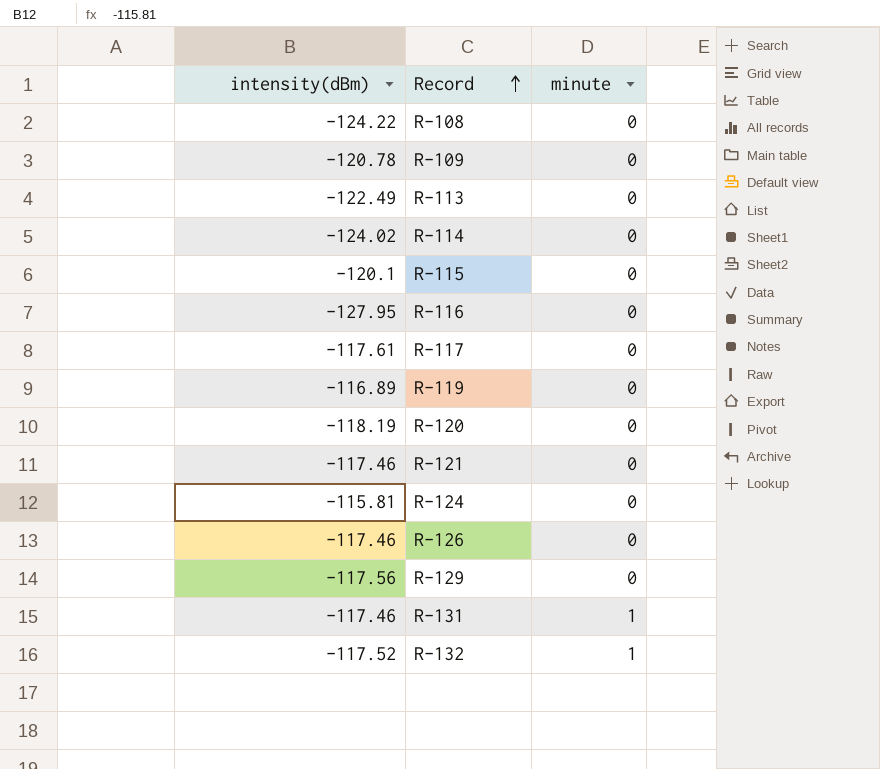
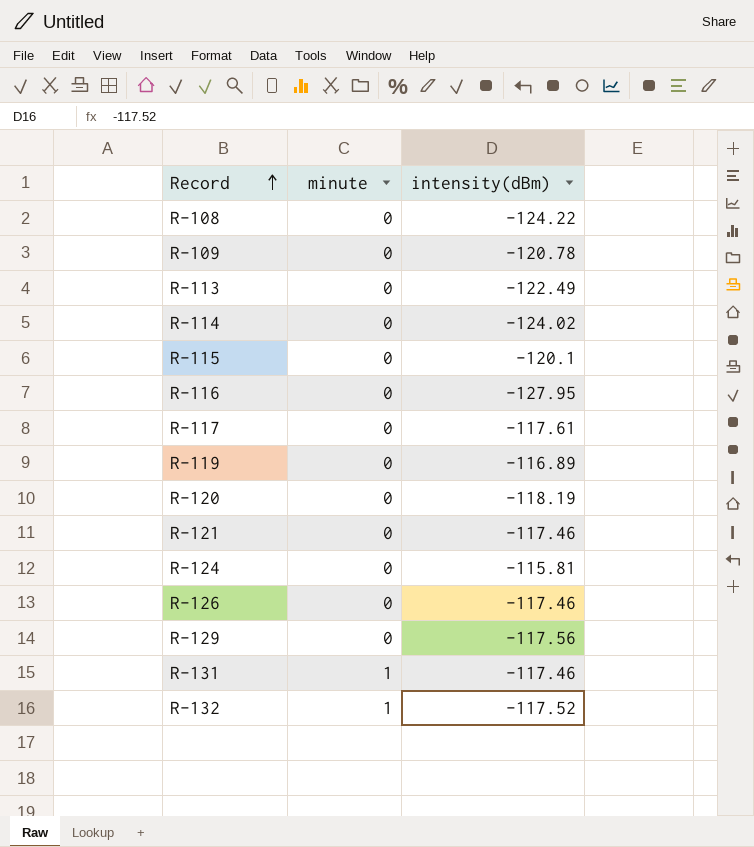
column intensity(dBm) | position: 1 -> 3

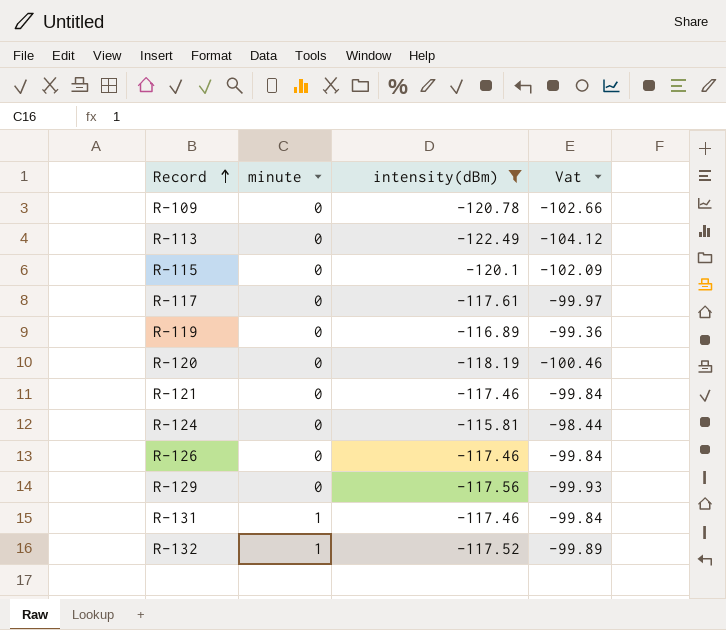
filter: none -> intensity(dBm) >= -122.49
column Vat | formula: none -> [intensity(dBm)] * 0.85

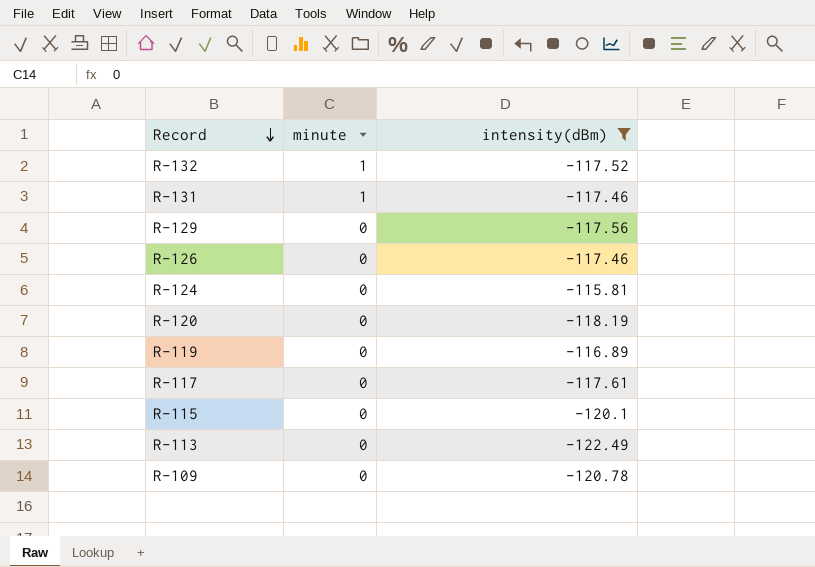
row order: Record ascending -> Record descending
column Vat | formula: [intensity(dBm)] * 0.85 -> none
row R-121: 0 | -117.46 | -99.84 -> none

